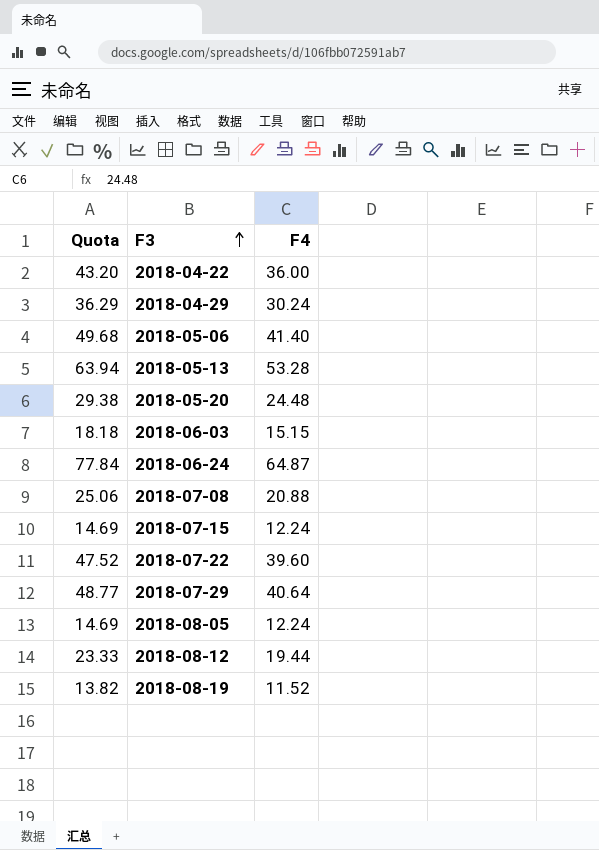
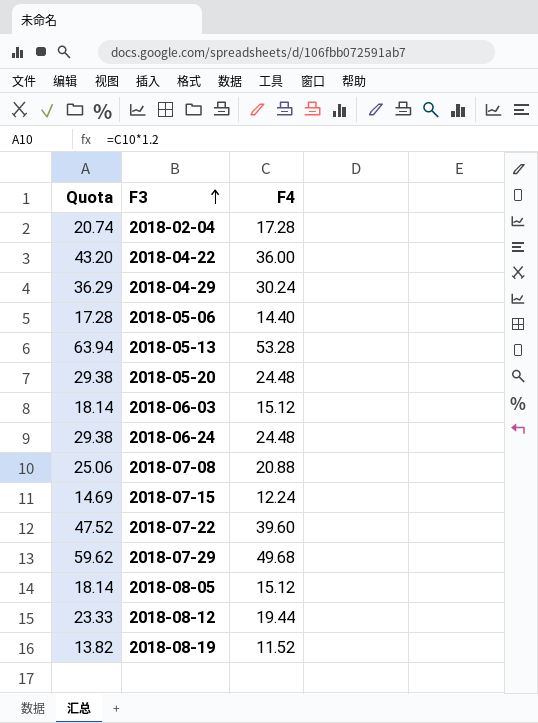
row 2018-02-04: none -> 20.74 | 17.28
2018-05-06 | Quota: 49.68 -> 17.28
2018-05-06 | F4: 41.40 -> 14.40
2018-06-03 | Quota: 18.18 -> 18.14
2018-06-03 | F4: 15.15 -> 15.12
2018-06-24 | Quota: 77.84 -> 29.38
2018-06-24 | F4: 64.87 -> 24.48
2018-07-29 | Quota: 48.77 -> 59.62
2018-07-29 | F4: 40.64 -> 49.68
2018-08-05 | Quota: 14.69 -> 18.14
2018-08-05 | F4: 12.24 -> 15.12

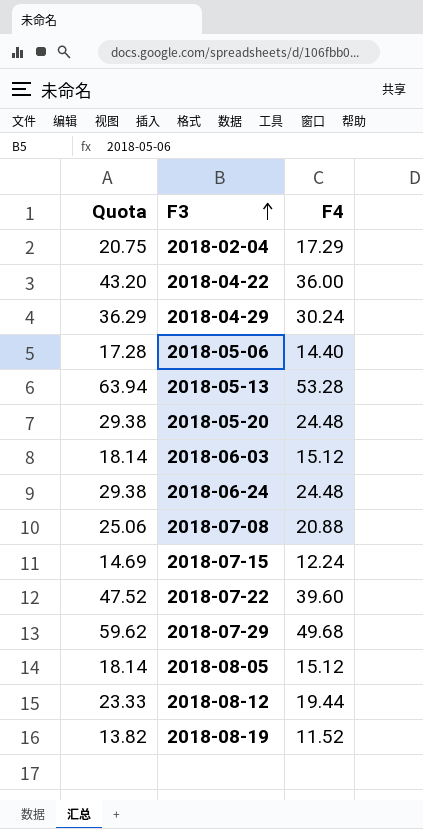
2018-02-04 | Quota: 20.74 -> 20.75
2018-02-04 | F4: 17.28 -> 17.29

